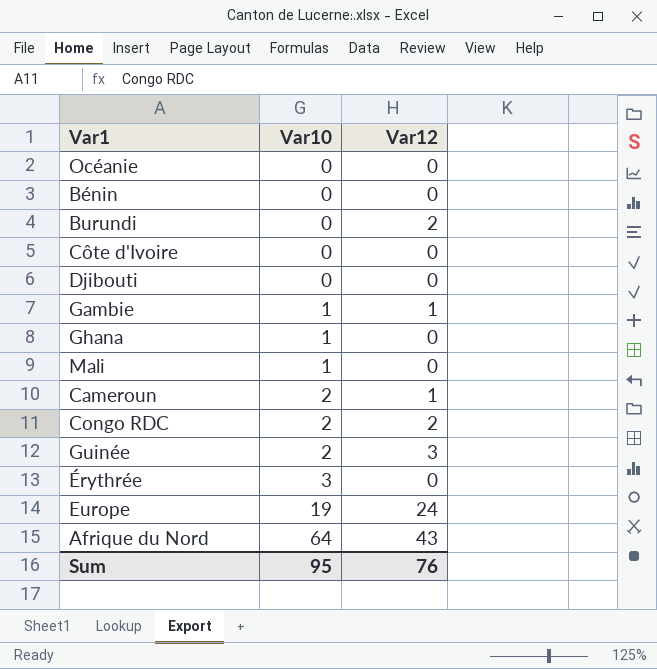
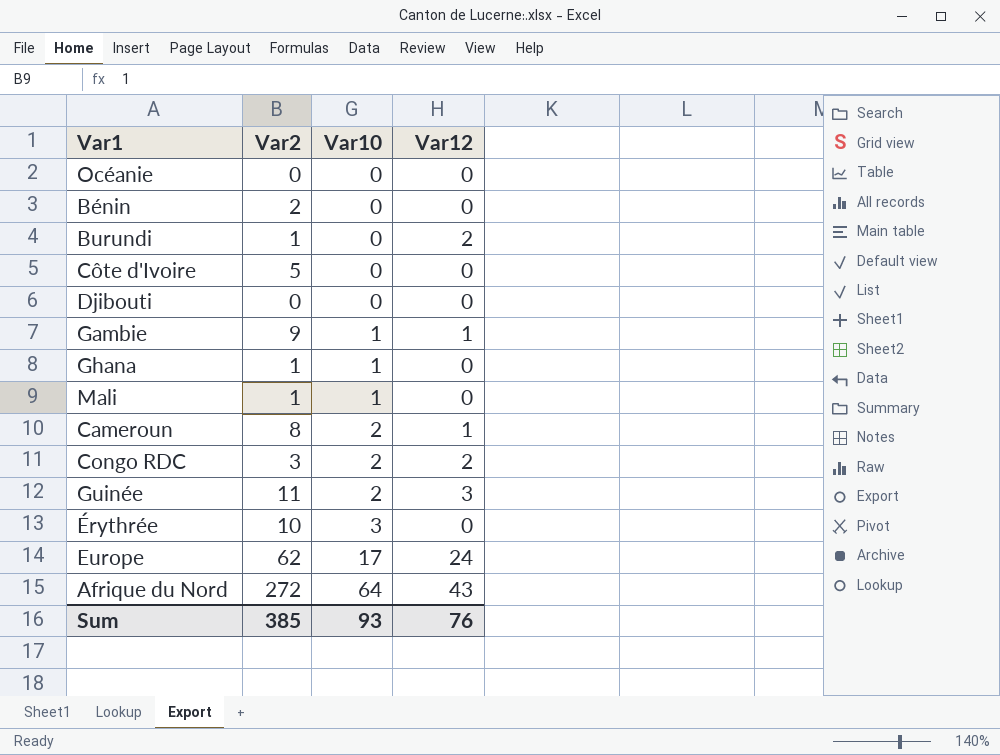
column Var2 | position: none -> 2
Europe | Var10: 19 -> 17
Sum | Var10: 95 -> 93

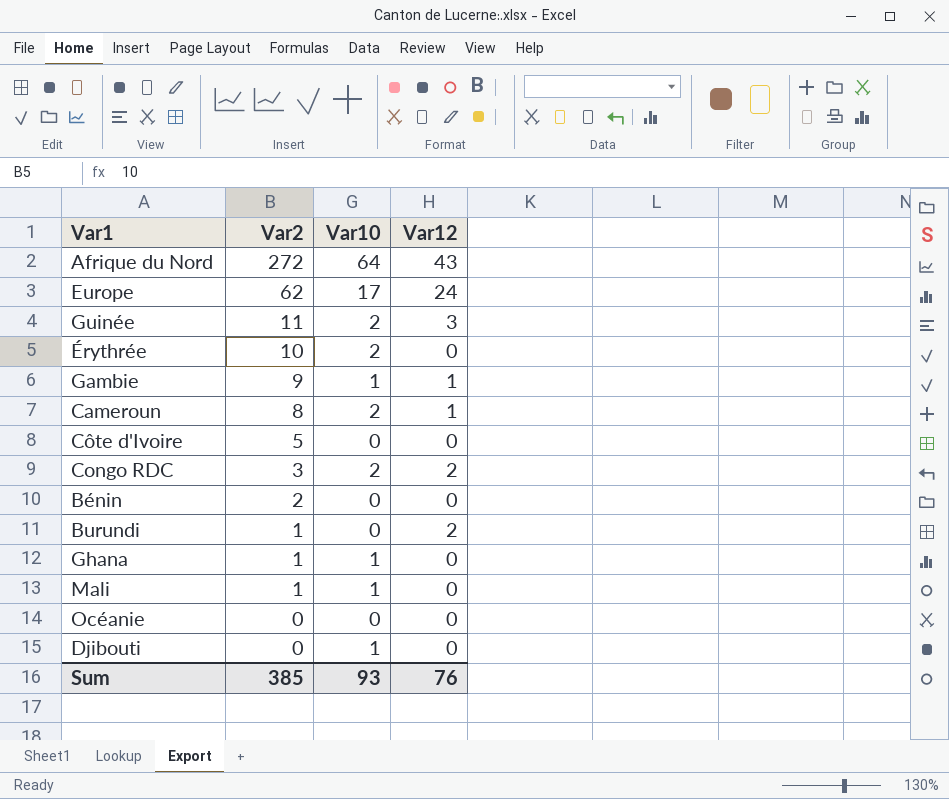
row order: Var10 ascending -> Var2 descending
Érythrée | Var10: 3 -> 2
Djibouti | Var10: 0 -> 1

